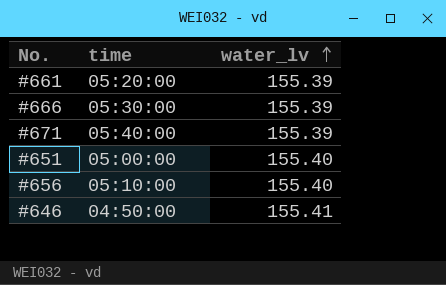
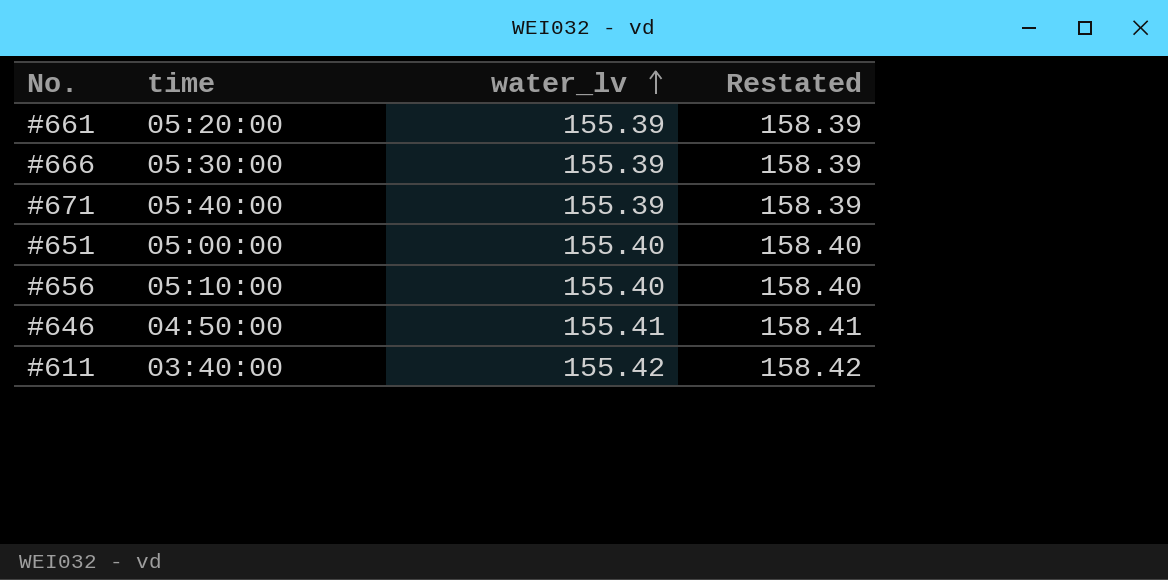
column Restated | formula: none -> [water_lv] + 3
row #611: none -> 03:40:00 | 155.42 | 158.42

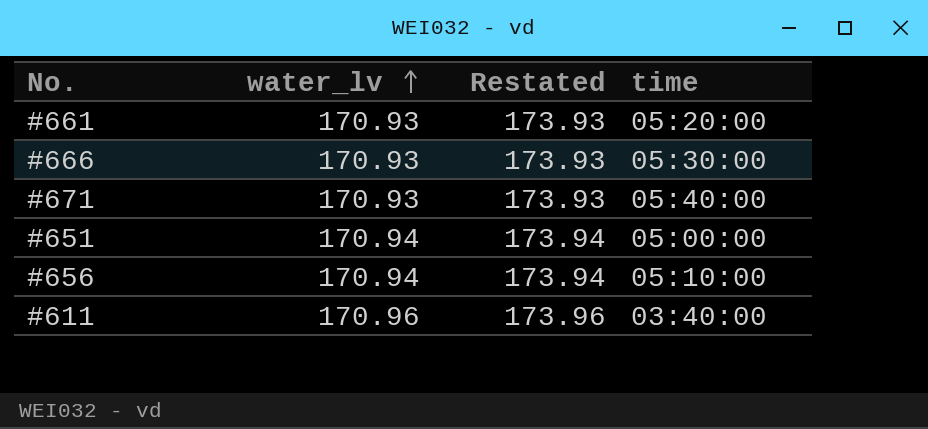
column time | position: 2 -> 4
row #646: 04:50:00 | 155.41 | 158.41 -> none
#661 | water_lv: 155.39 -> 170.93
#661 | Restated: 158.39 -> 173.93
#666 | water_lv: 155.39 -> 170.93
#666 | Restated: 158.39 -> 173.93
#671 | water_lv: 155.39 -> 170.93
#671 | Restated: 158.39 -> 173.93
#651 | water_lv: 155.40 -> 170.94
#651 | Restated: 158.40 -> 173.94
#656 | water_lv: 155.40 -> 170.94
#656 | Restated: 158.40 -> 173.94
#611 | water_lv: 155.42 -> 170.96
#611 | Restated: 158.42 -> 173.96

